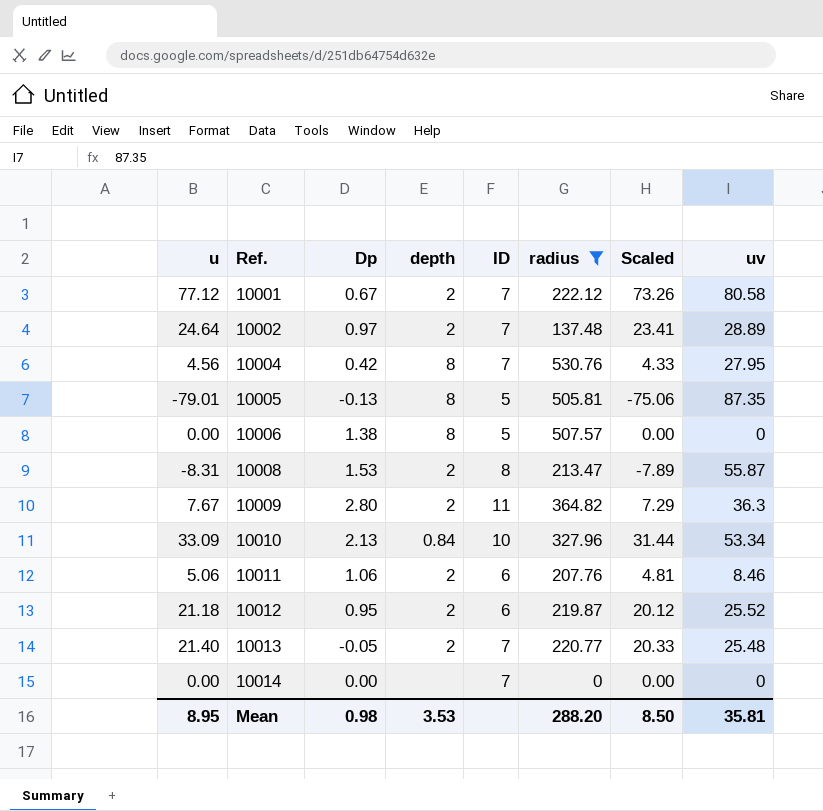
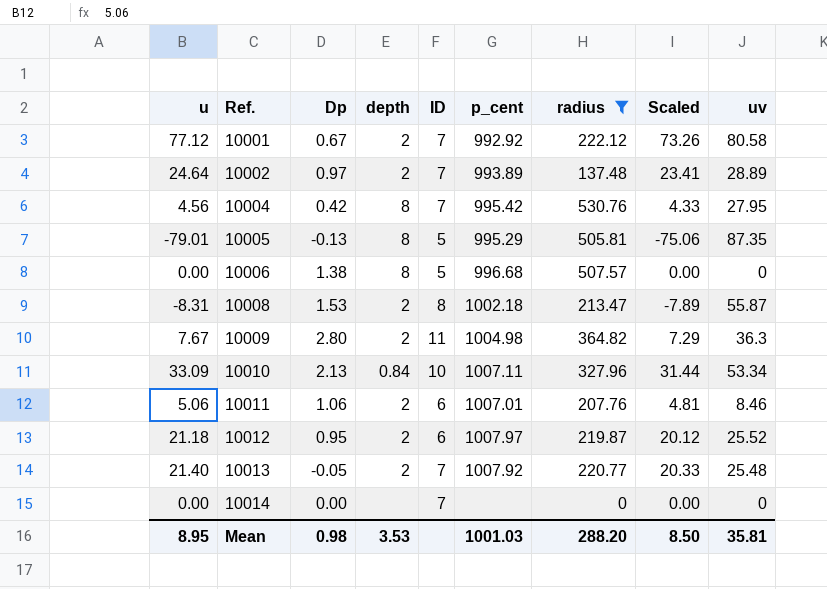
column p_cent | position: none -> 6

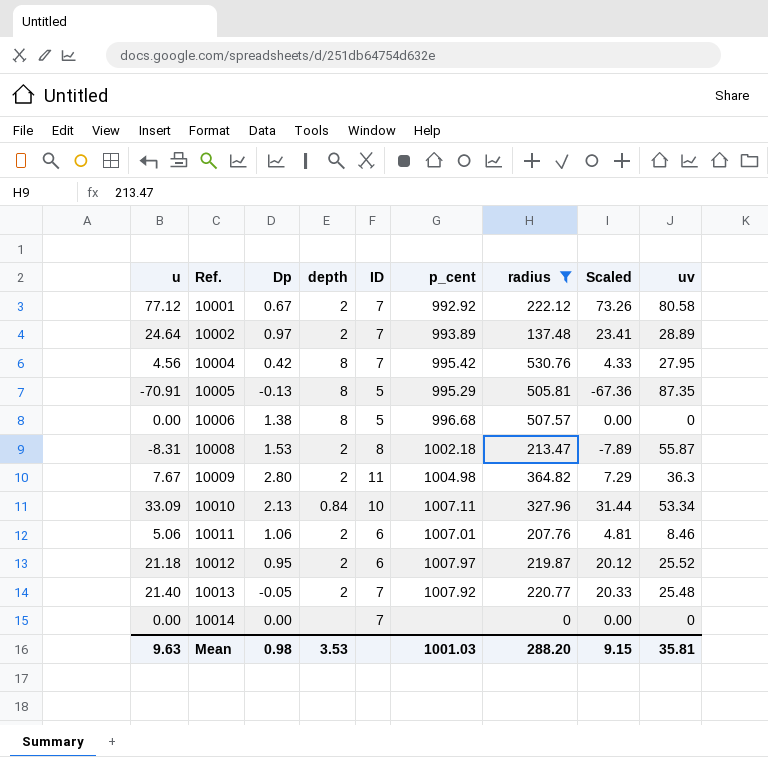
10005 | u: -79.01 -> -70.91
10005 | Scaled: -75.06 -> -67.36
Mean | u: 8.95 -> 9.63
Mean | Scaled: 8.50 -> 9.15

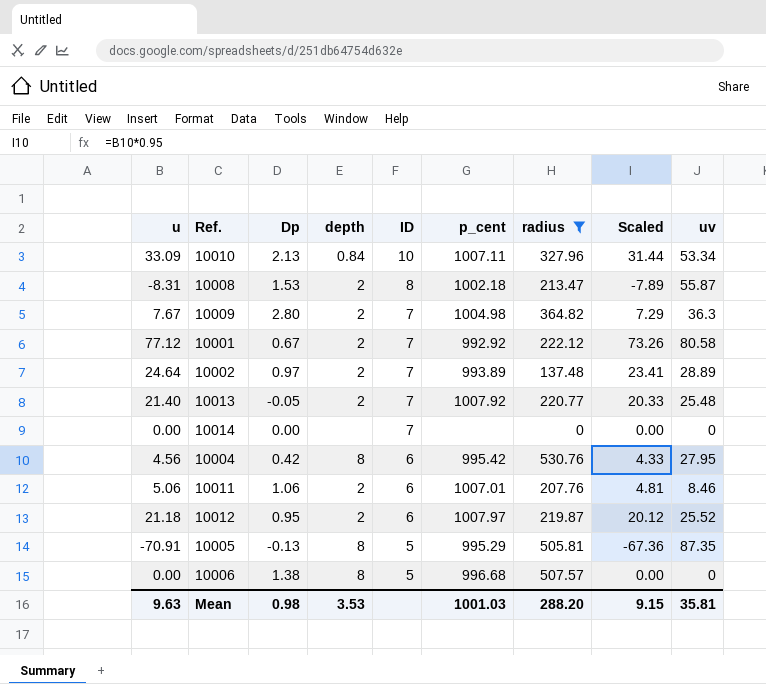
row order: Ref. ascending -> ID descending
10009 | ID: 11 -> 7
10004 | ID: 7 -> 6

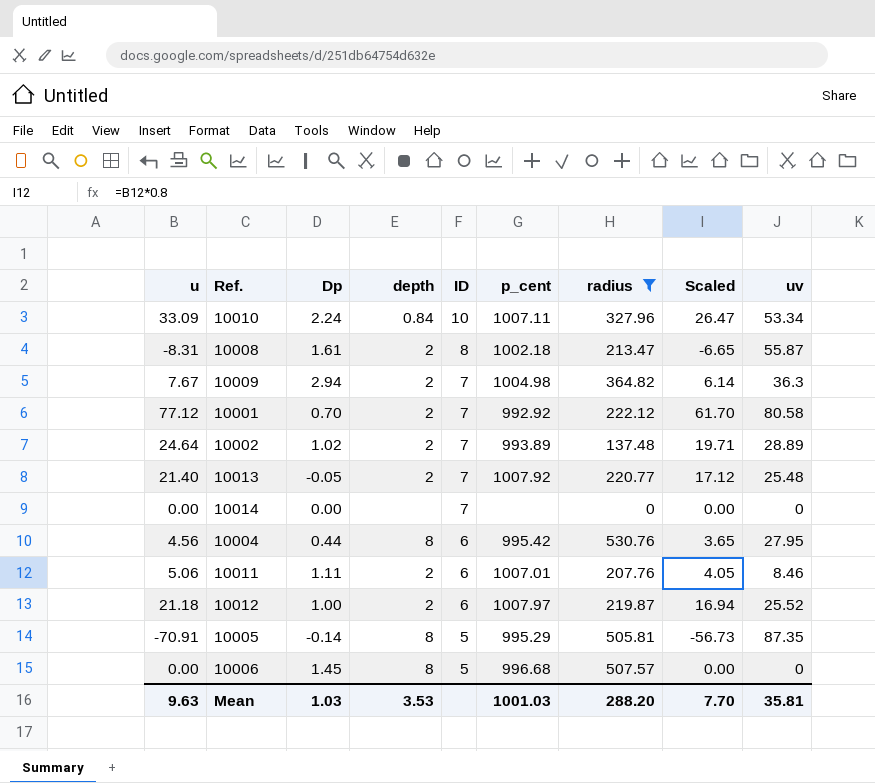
column Scaled | formula: [u] * 0.95 -> [u] * 0.8
10010 | Dp: 2.13 -> 2.24
10008 | Dp: 1.53 -> 1.61
10009 | Dp: 2.80 -> 2.94
10001 | Dp: 0.67 -> 0.70
10002 | Dp: 0.97 -> 1.02
10004 | Dp: 0.42 -> 0.44
10011 | Dp: 1.06 -> 1.11
10012 | Dp: 0.95 -> 1.00
10005 | Dp: -0.13 -> -0.14
10006 | Dp: 1.38 -> 1.45
Mean | Dp: 0.98 -> 1.03
Mean | Scaled: 9.15 -> 7.70

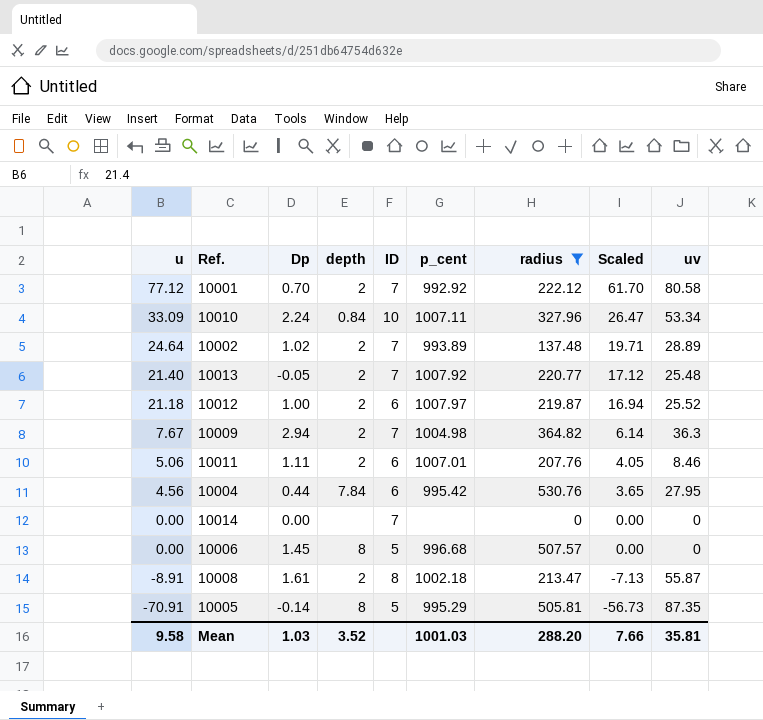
row order: ID descending -> u descending
10004 | depth: 8 -> 7.84
10008 | u: -8.31 -> -8.91
10008 | Scaled: -6.65 -> -7.13
Mean | u: 9.63 -> 9.58
Mean | depth: 3.53 -> 3.52
Mean | Scaled: 7.70 -> 7.66

